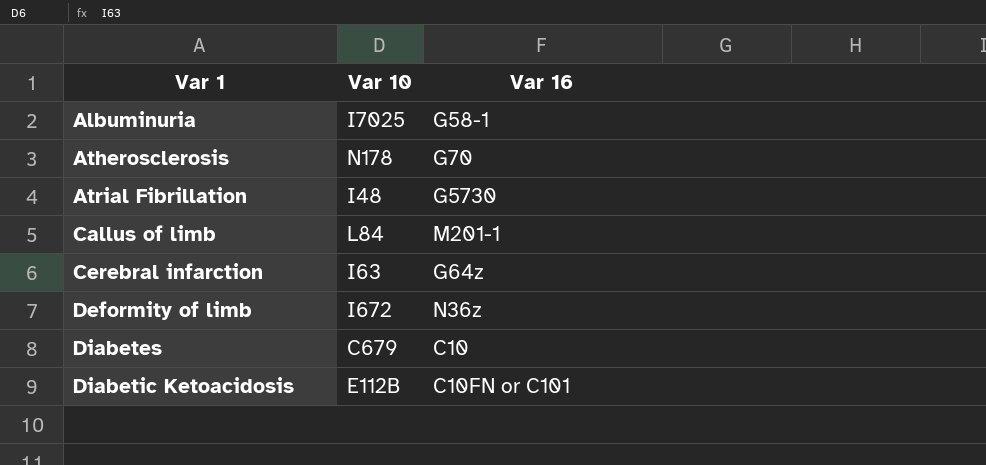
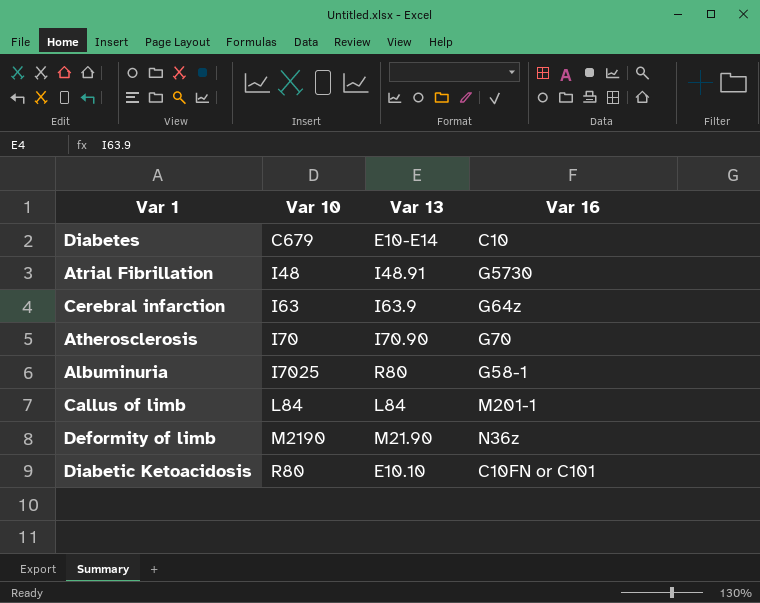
row order: Var 1 ascending -> Var 10 ascending
column Var 13 | position: none -> 3
Atherosclerosis | Var 10: N178 -> I70
Deformity of limb | Var 10: I672 -> M2190
Diabetic Ketoacidosis | Var 10: E112B -> R80

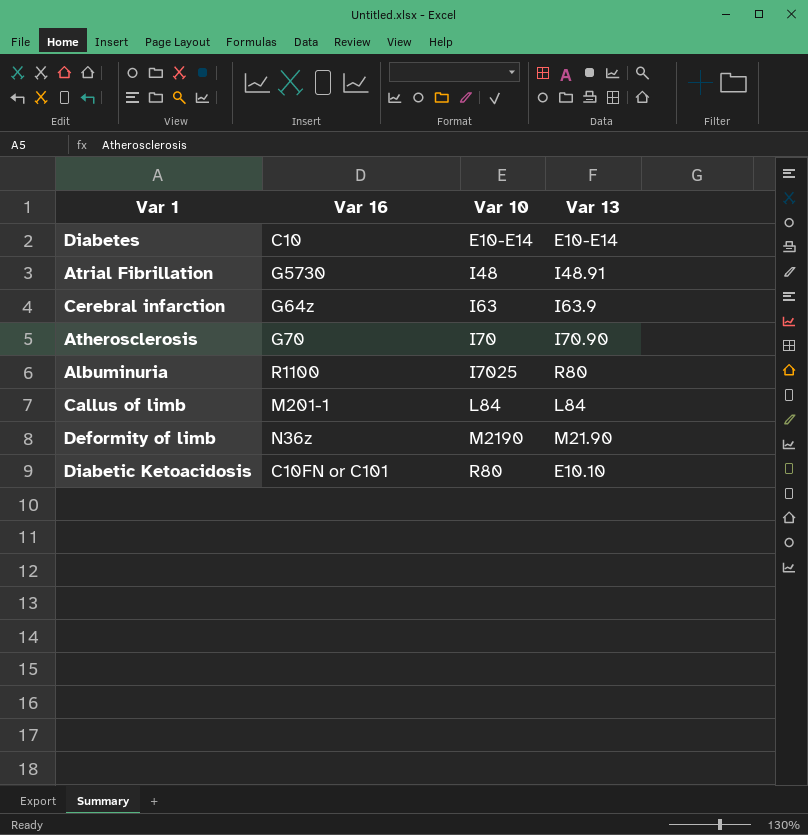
column Var 16 | position: 4 -> 2
Diabetes | Var 10: C679 -> E10-E14
Albuminuria | Var 16: G58-1 -> R1100

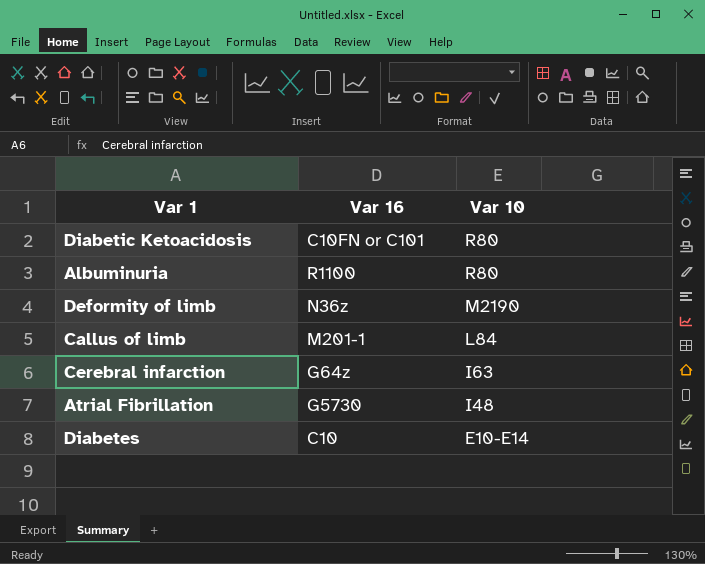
row order: Var 10 ascending -> Var 10 descending
column Var 13 | position: 4 -> none
row Atherosclerosis: G70 | I70 | I70.90 -> none
Albuminuria | Var 10: I7025 -> R80

